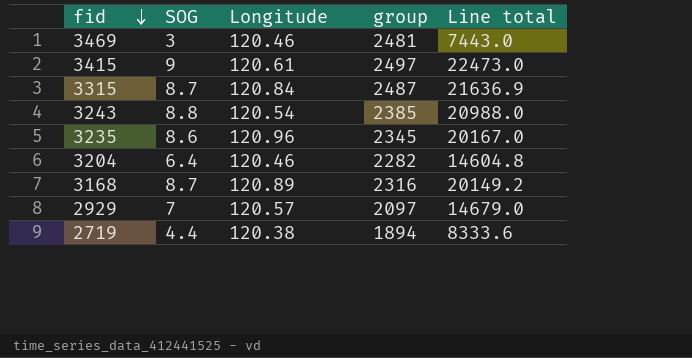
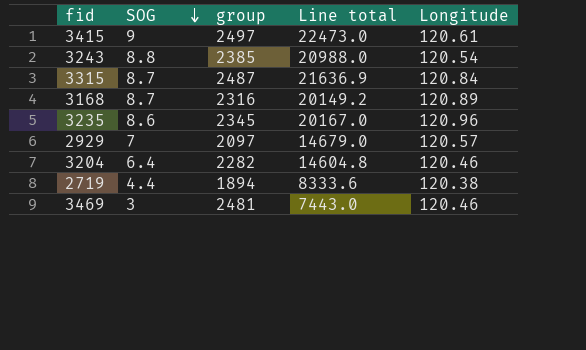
row order: fid descending -> SOG descending
column Longitude | position: 3 -> 5

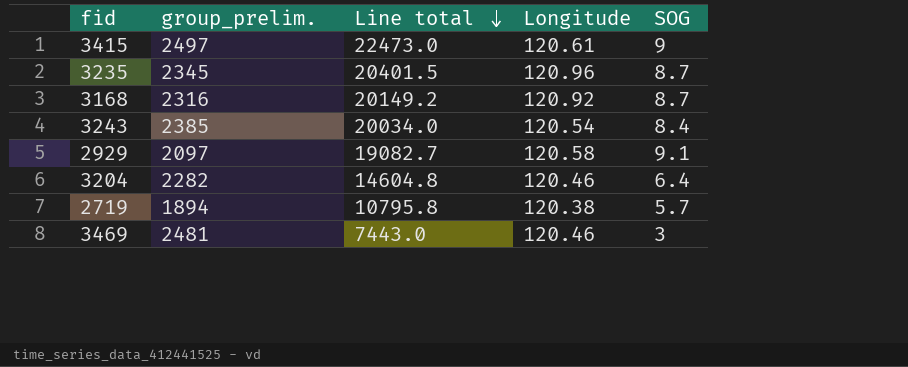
row order: SOG descending -> Line total descending
column name: group -> group_prelim.
column SOG | position: 2 -> 5
row 3315: 8.7 | 2487 | 21636.9 | 120.84 -> none
3235 | Line total: 20167.0 -> 20401.5
3235 | SOG: 8.6 -> 8.7
3168 | Longitude: 120.89 -> 120.92
3243 | Line total: 20988.0 -> 20034.0
3243 | SOG: 8.8 -> 8.4
2929 | Line total: 14679.0 -> 19082.7
2929 | Longitude: 120.57 -> 120.58
2929 | SOG: 7 -> 9.1
2719 | Line total: 8333.6 -> 10795.8
2719 | SOG: 4.4 -> 5.7

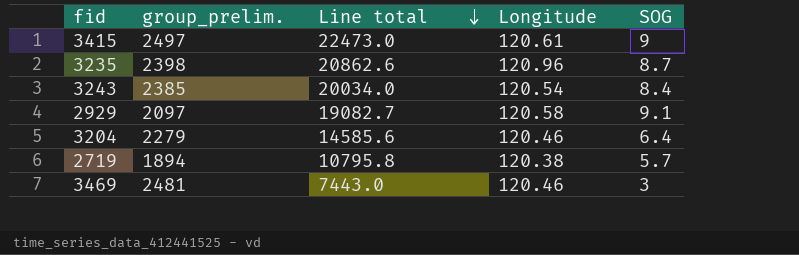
row 3168: 2316 | 20149.2 | 120.92 | 8.7 -> none
3235 | group_prelim.: 2345 -> 2398
3235 | Line total: 20401.5 -> 20862.6
3204 | group_prelim.: 2282 -> 2279
3204 | Line total: 14604.8 -> 14585.6

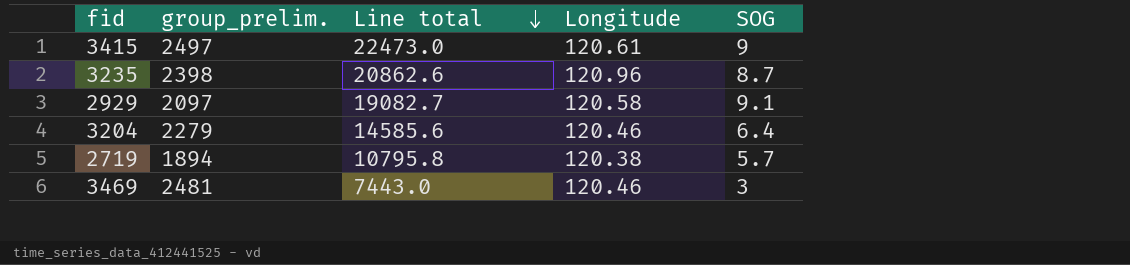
row 3243: 2385 | 20034.0 | 120.54 | 8.4 -> none

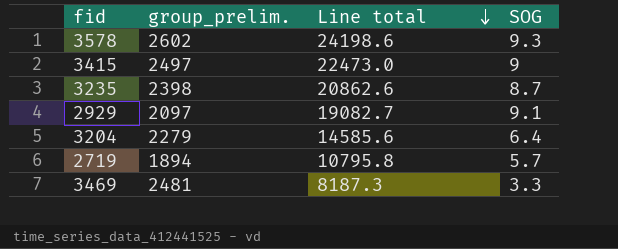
column Longitude | position: 4 -> none
row 3578: none -> 2602 | 24198.6 | 9.3
3469 | Line total: 7443.0 -> 8187.3
3469 | SOG: 3 -> 3.3

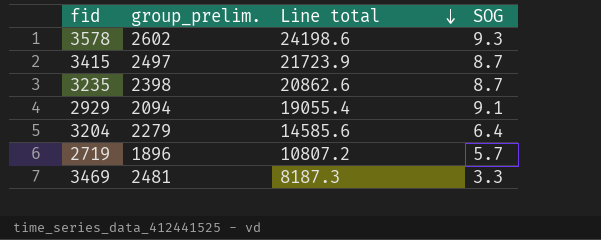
3415 | Line total: 22473.0 -> 21723.9
3415 | SOG: 9 -> 8.7
2929 | group_prelim.: 2097 -> 2094
2929 | Line total: 19082.7 -> 19055.4
2719 | group_prelim.: 1894 -> 1896
2719 | Line total: 10795.8 -> 10807.2

